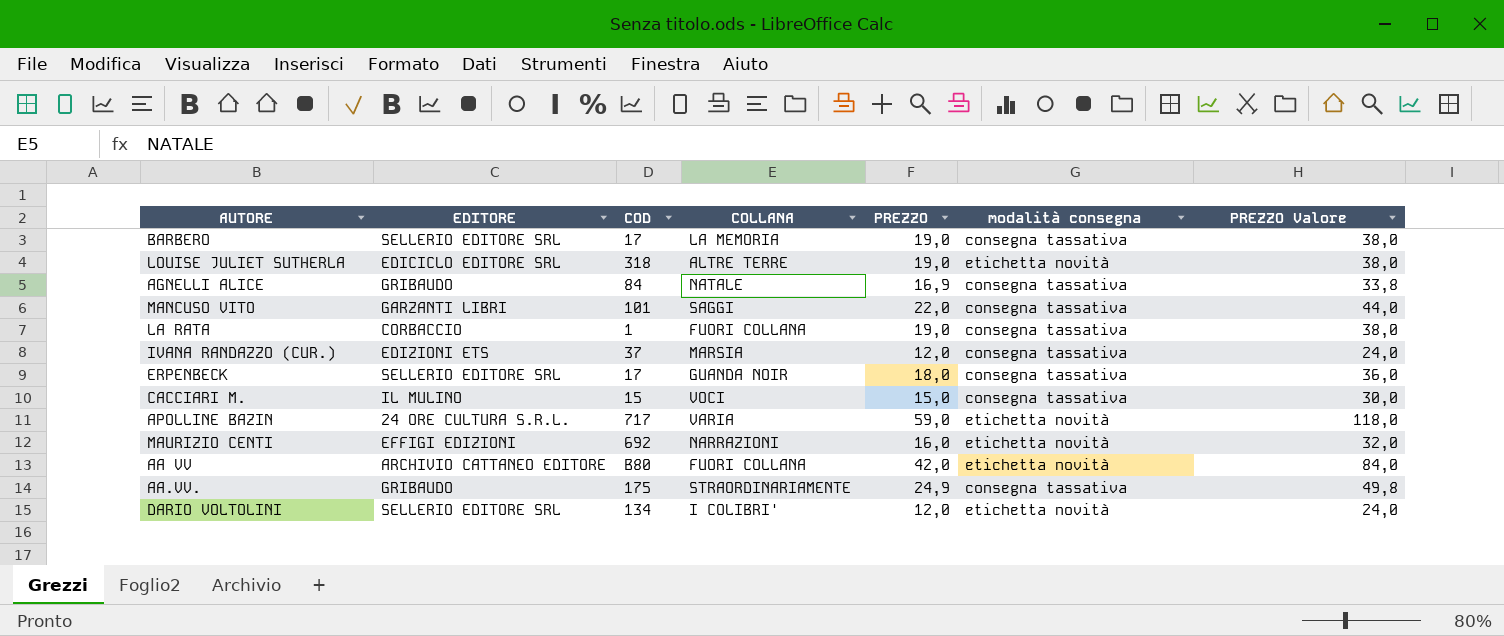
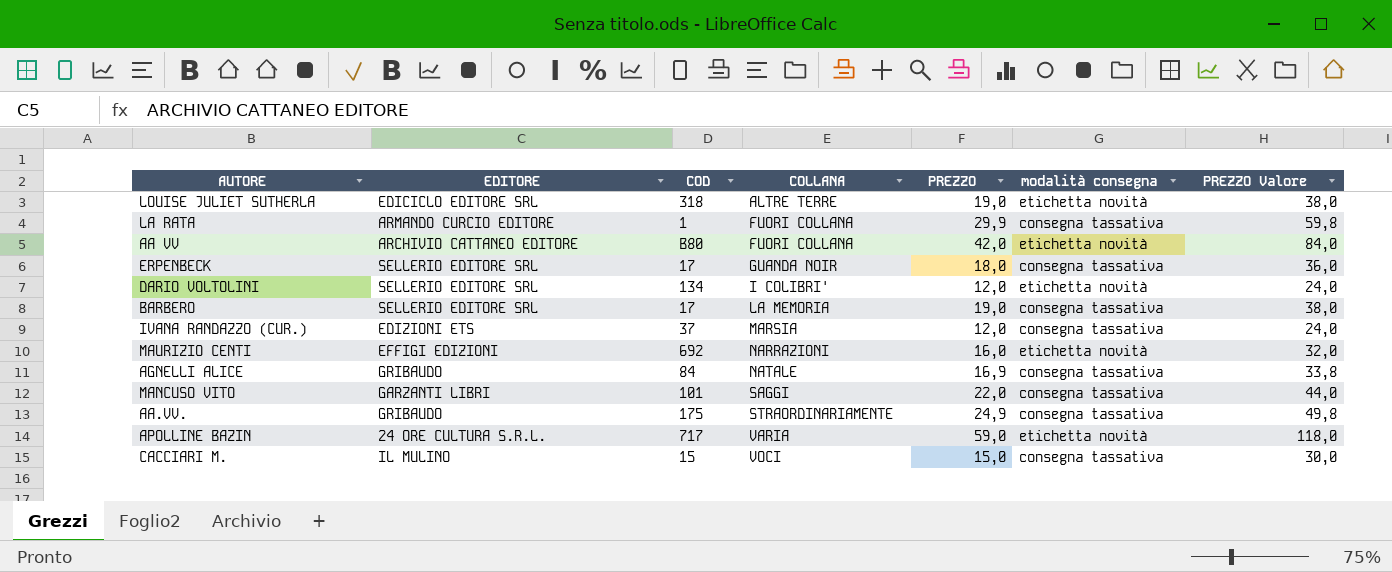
row order: none -> COLLANA ascending
LA RATA | EDITORE: CORBACCIO -> ARMANDO CURCIO EDITORE
LA RATA | PREZZO: 19,0 -> 29,9
LA RATA | PREZZO Valore: 38,0 -> 59,8

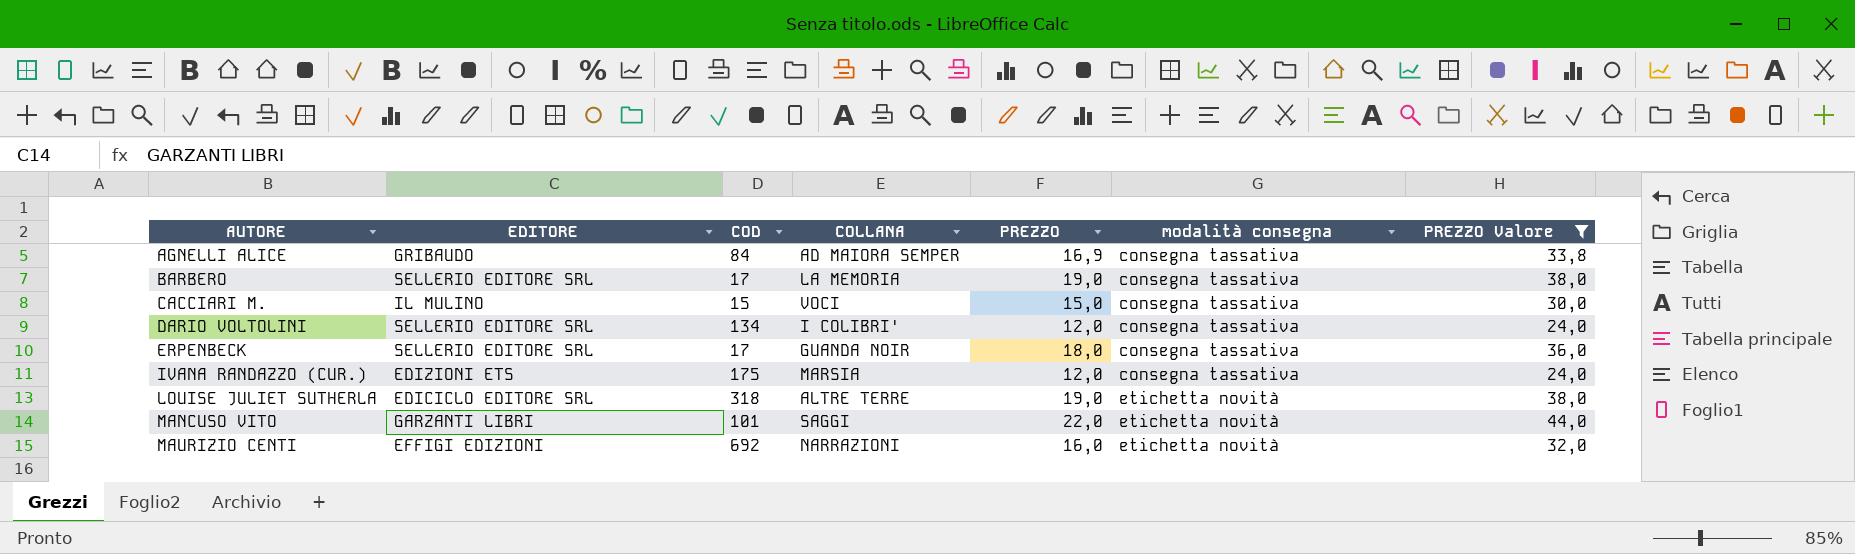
filter: none -> PREZZO Valore <= 44,0
row order: COLLANA ascending -> AUTORE ascending
AGNELLI ALICE | COLLANA: NATALE -> AD MAIORA SEMPER
DARIO VOLTOLINI | modalità consegna: etichetta novità -> consegna tassativa
IVANA RANDAZZO (CUR.) | COD: 37 -> 175
MANCUSO VITO | modalità consegna: consegna tassativa -> etichetta novità

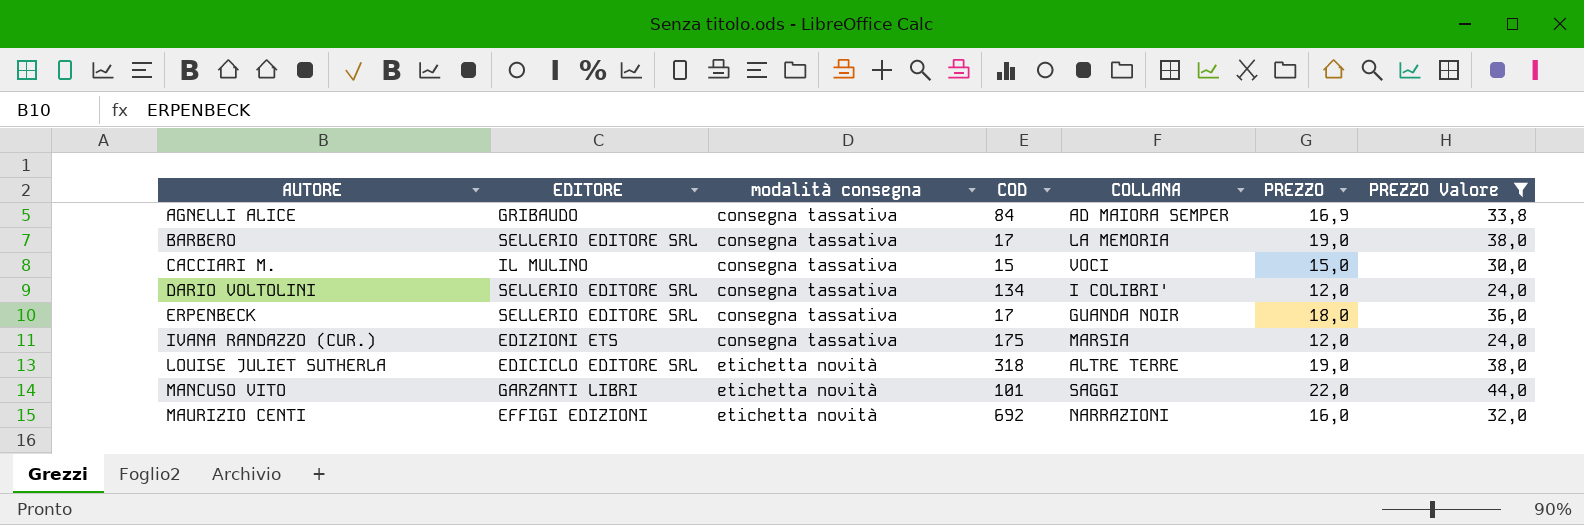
column modalità consegna | position: 6 -> 3

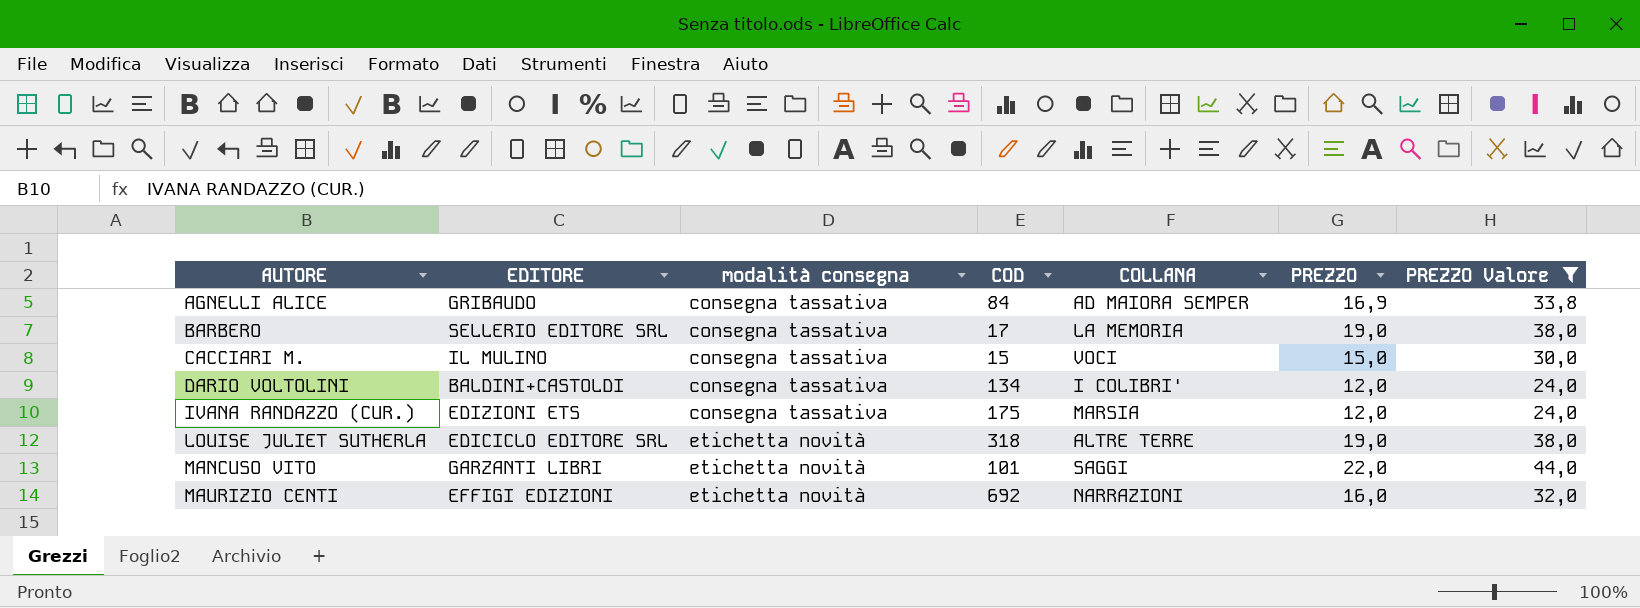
row ERPENBECK: SELLERIO EDITORE SRL | consegna tassativa | 17 | GUANDA NOIR | 18,0 | 36,0 -> none
DARIO VOLTOLINI | EDITORE: SELLERIO EDITORE SRL -> BALDINI+CASTOLDI

